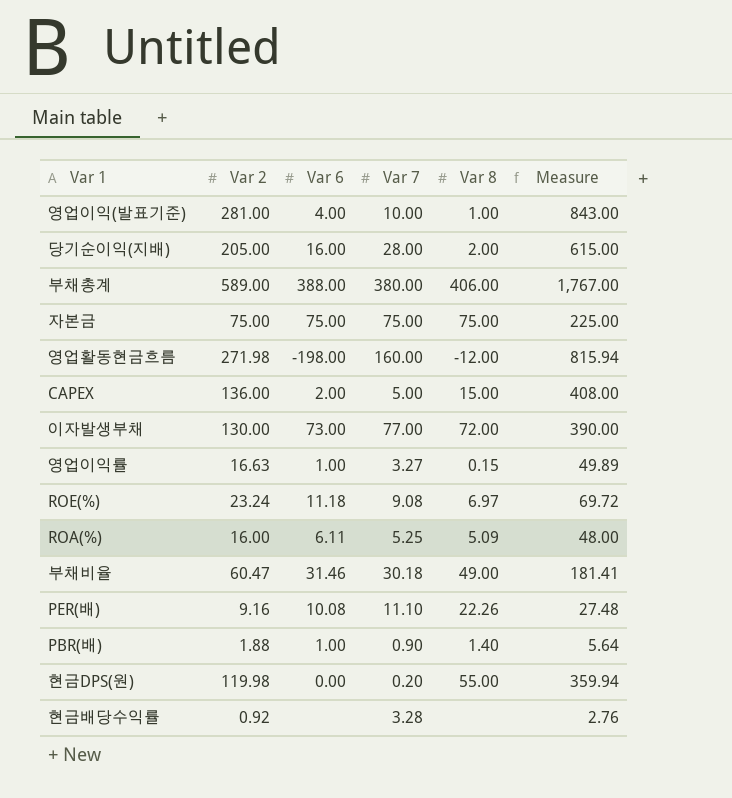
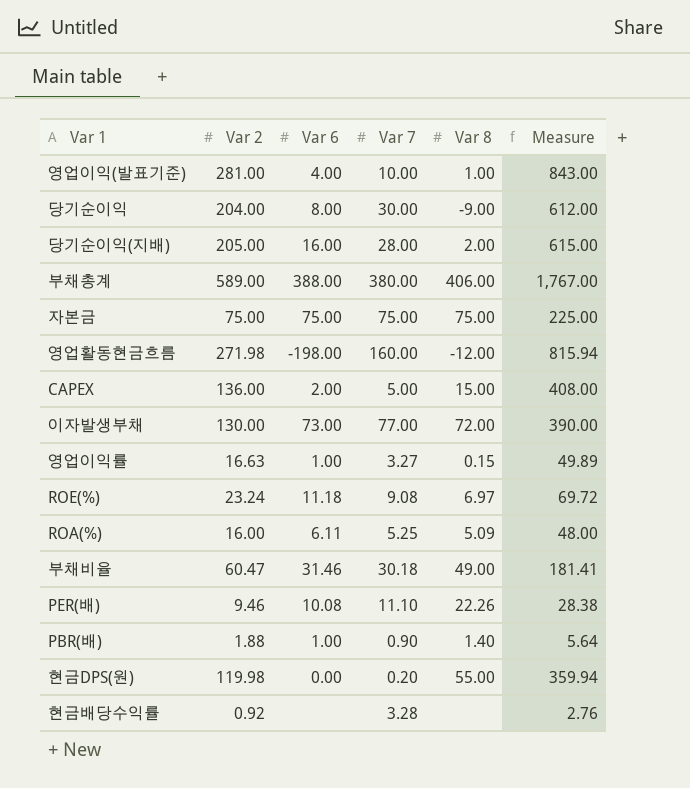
row 당기순이익: none -> 204.00 | 8.00 | 30.00 | -9.00 | 612.00
PER(배) | Var 2: 9.16 -> 9.46
PER(배) | Measure: 27.48 -> 28.38

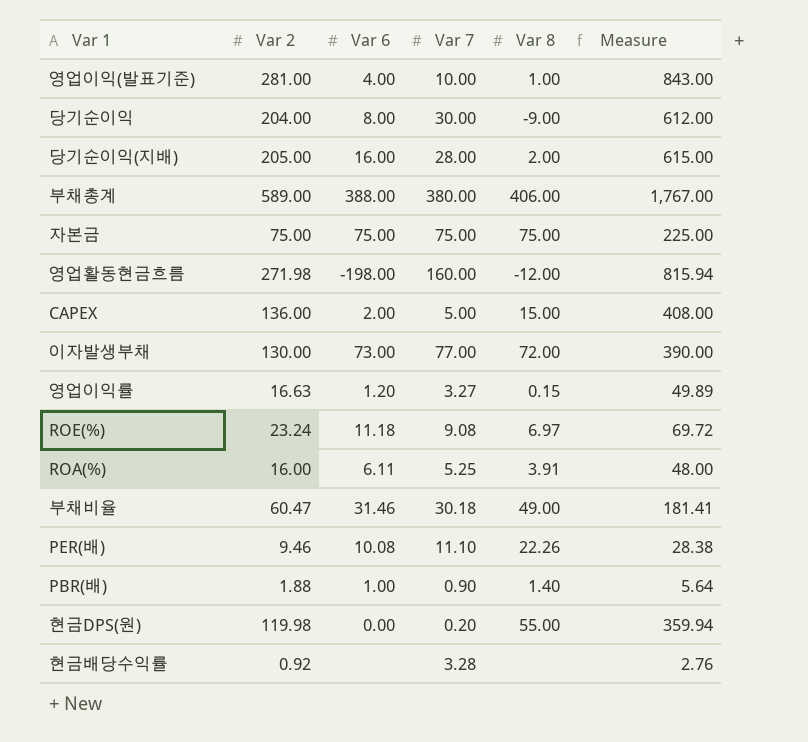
영업이익률 | Var 6: 1.00 -> 1.20
ROA(%) | Var 8: 5.09 -> 3.91

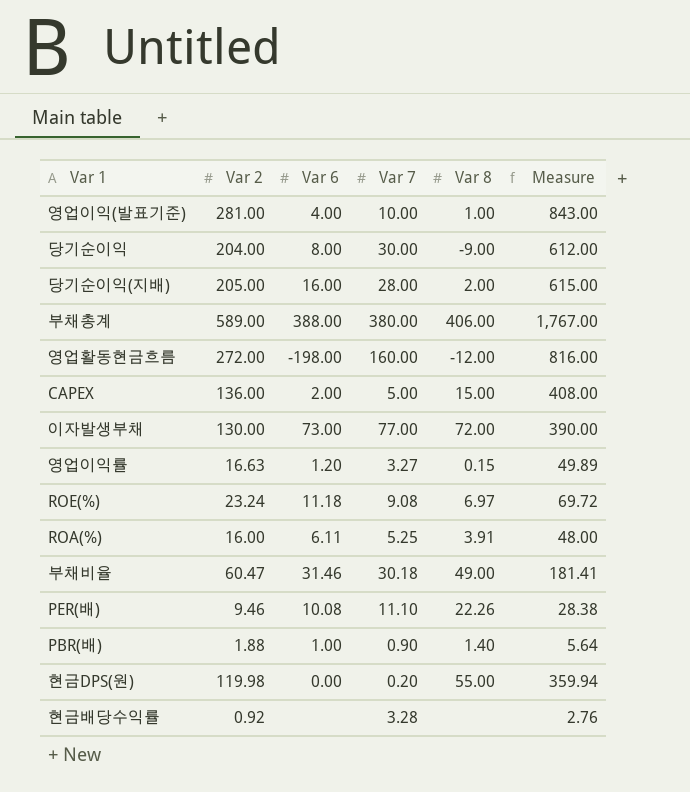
row 자본금: 75.00 | 75.00 | 75.00 | 75.00 | 225.00 -> none
영업활동현금흐름 | Var 2: 271.98 -> 272.00
영업활동현금흐름 | Measure: 815.94 -> 816.00

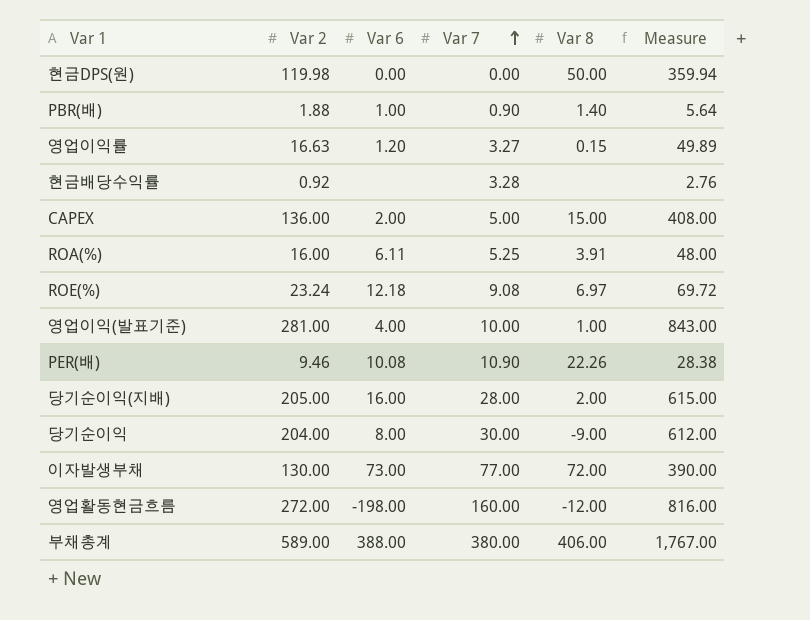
row order: none -> Var 7 ascending
row 부채비율: 60.47 | 31.46 | 30.18 | 49.00 | 181.41 -> none
현금DPS(원) | Var 7: 0.20 -> 0.00
현금DPS(원) | Var 8: 55.00 -> 50.00
ROE(%) | Var 6: 11.18 -> 12.18
PER(배) | Var 7: 11.10 -> 10.90

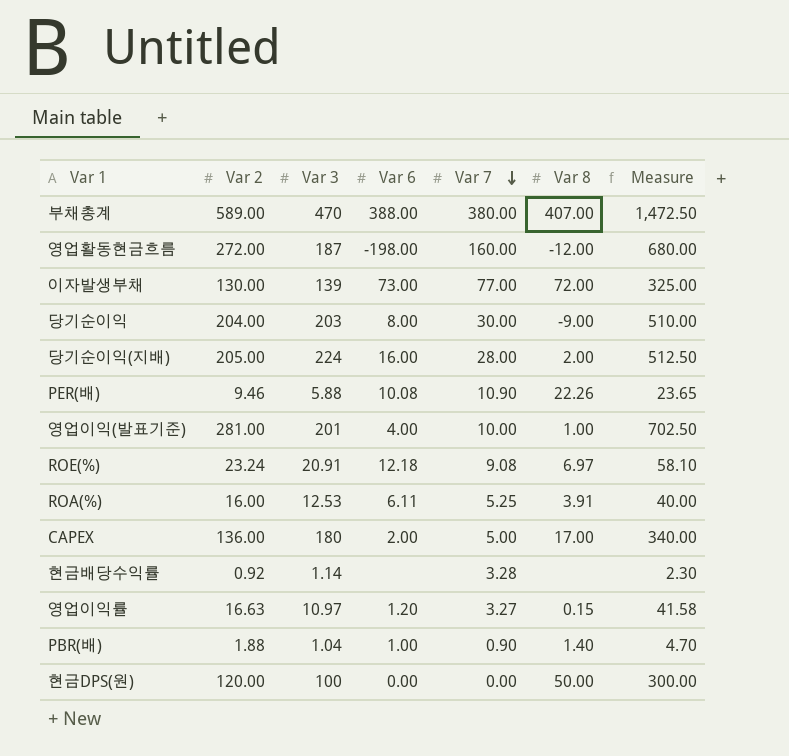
row order: Var 7 ascending -> Var 7 descending
column Var 3 | position: none -> 3
column Measure | formula: [Var 2] * 3 -> [Var 2] * 2.5
부채총계 | Var 8: 406.00 -> 407.00
CAPEX | Var 8: 15.00 -> 17.00
현금DPS(원) | Var 2: 119.98 -> 120.00

